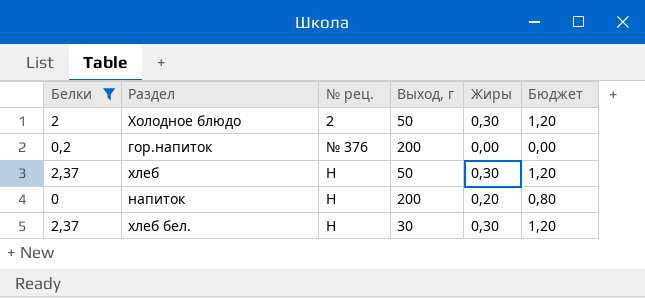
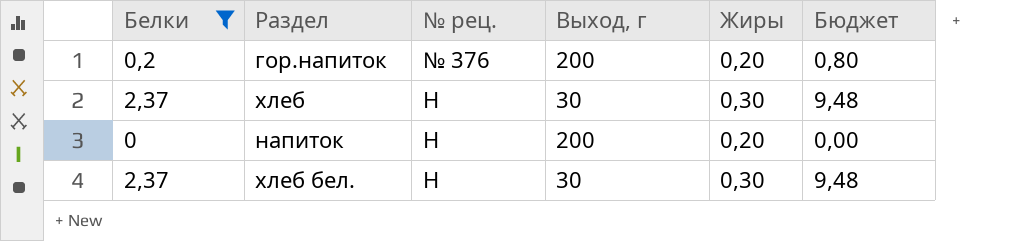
column Бюджет | formula: [Жиры] * 4 -> [Белки] * 4
row Холодное блюдо: 2 | 2 | 50 | 0,30 | 1,20 -> none
гор.напиток | Жиры: 0,00 -> 0,20
хлеб | Выход, г: 50 -> 30

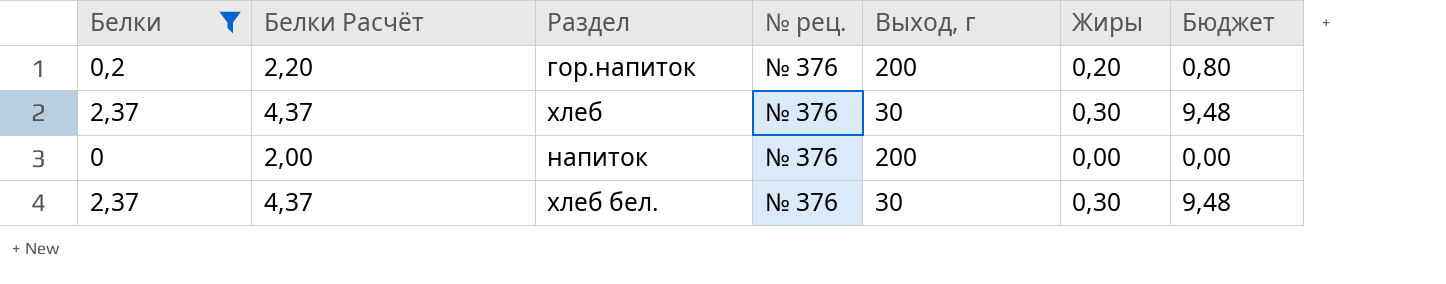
column Белки Расчёт | formula: none -> [Белки] + 2
хлеб | № рец.: Н -> № 376
напиток | № рец.: Н -> № 376
напиток | Жиры: 0,20 -> 0,00
хлеб бел. | № рец.: Н -> № 376

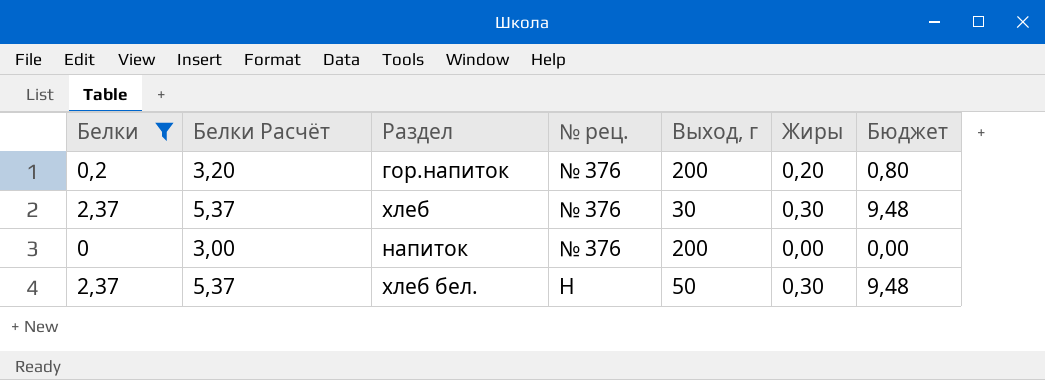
column Белки Расчёт | formula: [Белки] + 2 -> [Белки] + 3
хлеб бел. | № рец.: № 376 -> Н
хлеб бел. | Выход, г: 30 -> 50

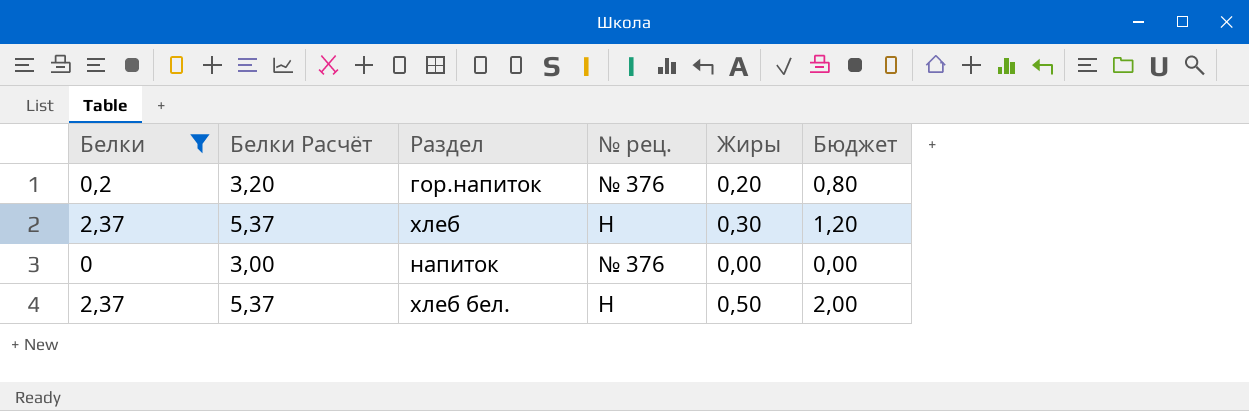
column Выход, г | position: 5 -> none
column Бюджет | formula: [Белки] * 4 -> [Жиры] * 4
хлеб | № рец.: № 376 -> Н
хлеб бел. | Жиры: 0,30 -> 0,50

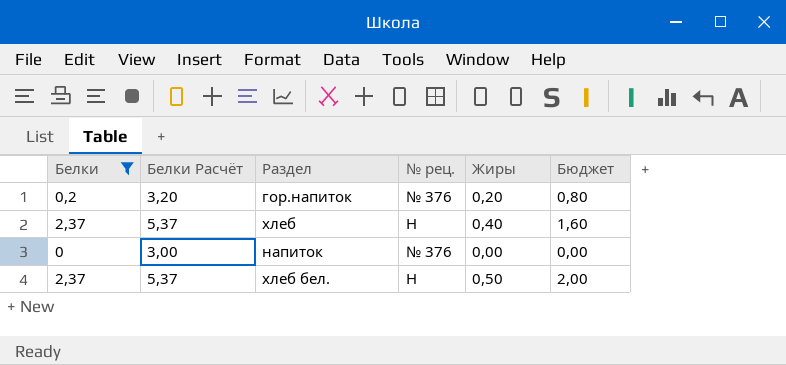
хлеб | Жиры: 0,30 -> 0,40
хлеб | Бюджет: 1,20 -> 1,60

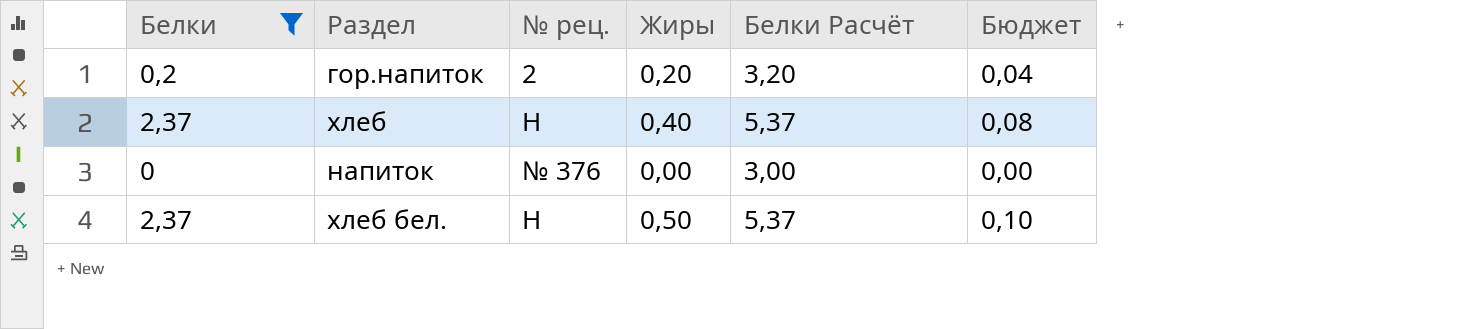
column Белки Расчёт | position: 2 -> 5
column Бюджет | formula: [Жиры] * 4 -> [Жиры] * 0,2
гор.напиток | № рец.: № 376 -> 2

